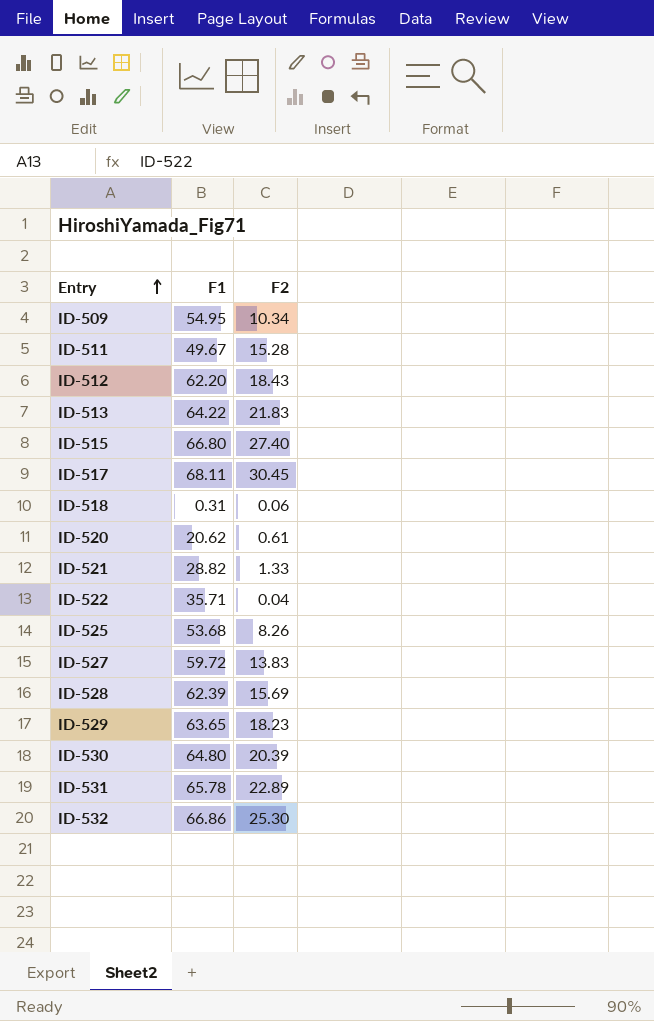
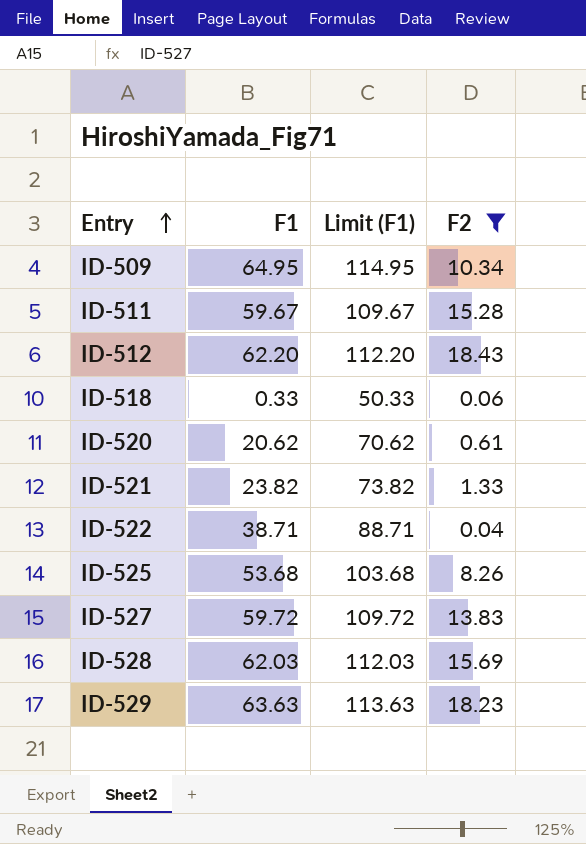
filter: none -> F2 <= 18.43
column Limit (F1) | formula: none -> [F1] + 50
ID-509 | F1: 54.95 -> 64.95
ID-511 | F1: 49.67 -> 59.67
ID-518 | F1: 0.31 -> 0.33
ID-521 | F1: 28.82 -> 23.82
ID-522 | F1: 35.71 -> 38.71
ID-528 | F1: 62.39 -> 62.03
ID-529 | F1: 63.65 -> 63.63

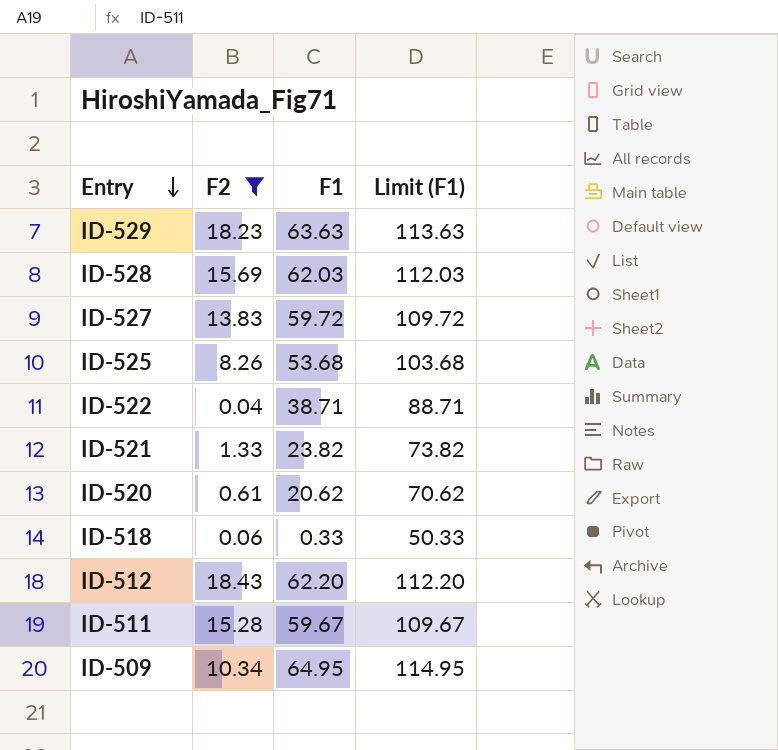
row order: Entry ascending -> Entry descending
column F2 | position: 4 -> 2

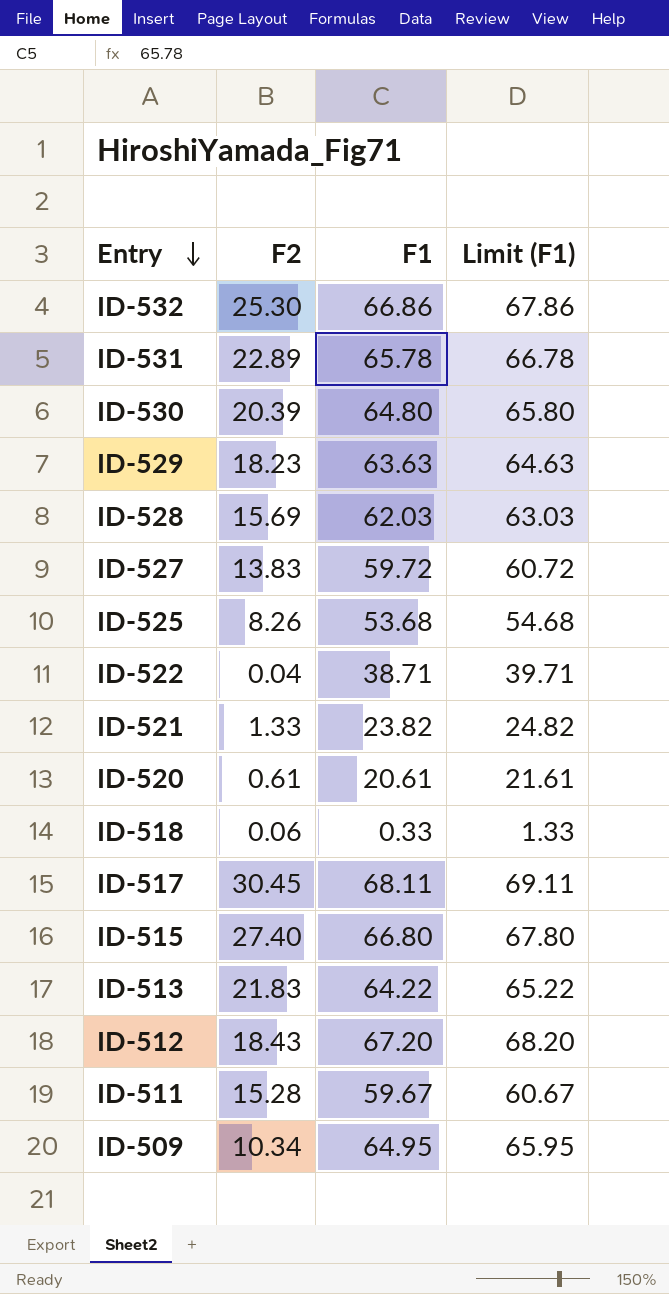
filter: F2 <= 18.43 -> none
column Limit (F1) | formula: [F1] + 50 -> [F1] + 1
ID-520 | F1: 20.62 -> 20.61
ID-512 | F1: 62.20 -> 67.20

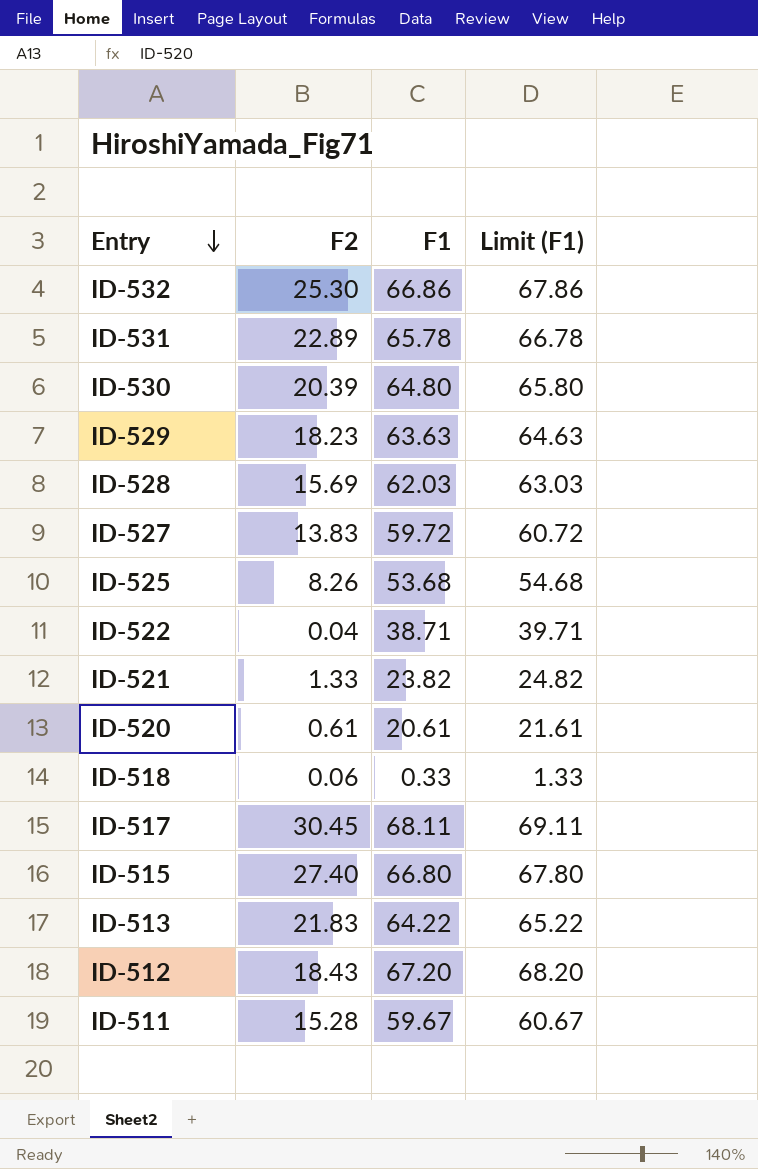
row ID-509: 10.34 | 64.95 | 65.95 -> none

